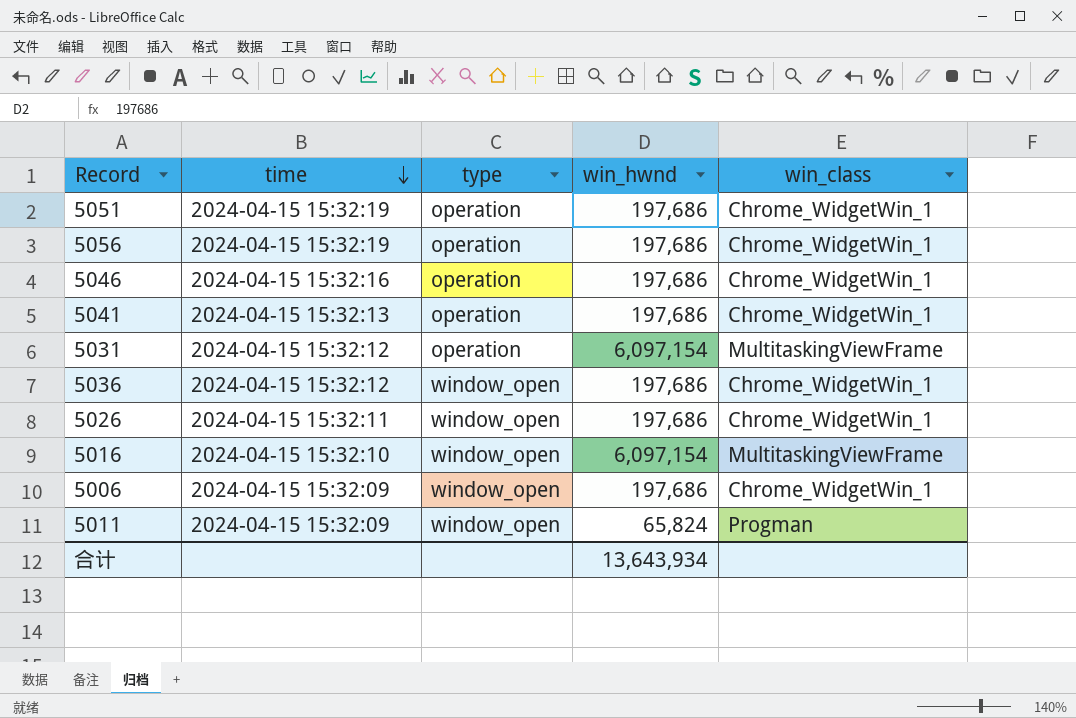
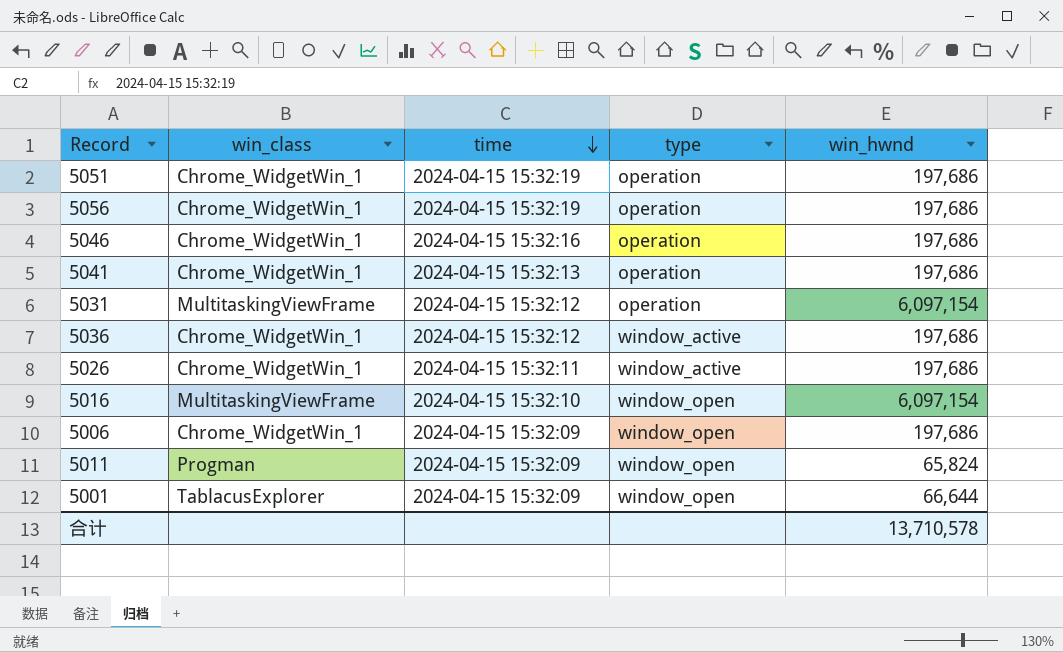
column win_class | position: 5 -> 2
5036 | type: window_open -> window_active
5026 | type: window_open -> window_active
row 5001: none -> TablacusExplorer | 2024-04-15 15:32:09 | window_open | 66,644
合计 | win_hwnd: 13,643,934 -> 13,710,578

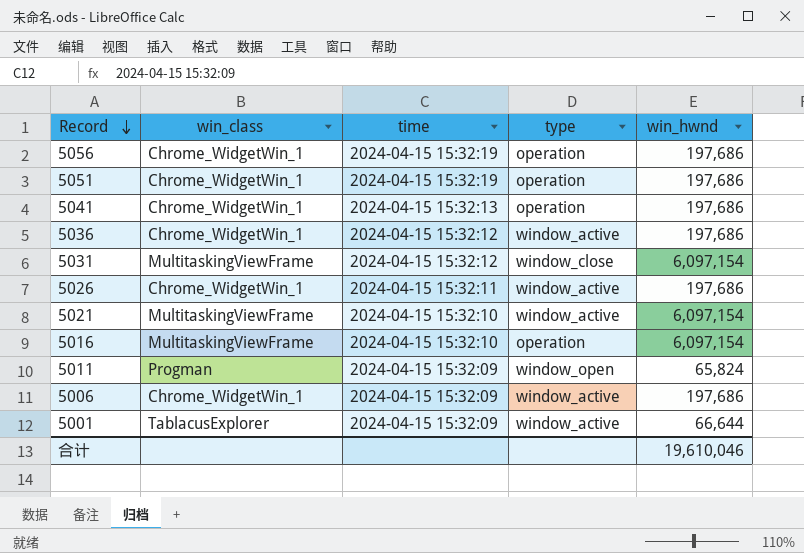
row order: time descending -> Record descending
row 5046: Chrome_WidgetWin_1 | 2024-04-15 15:32:16 | operation | 197,686 -> none
5031 | type: operation -> window_close
row 5021: none -> MultitaskingViewFrame | 2024-04-15 15:32:10 | window_active | 6,097,154
5016 | type: window_open -> operation
5006 | type: window_open -> window_active
5001 | type: window_open -> window_active
合计 | win_hwnd: 13,710,578 -> 19,610,046

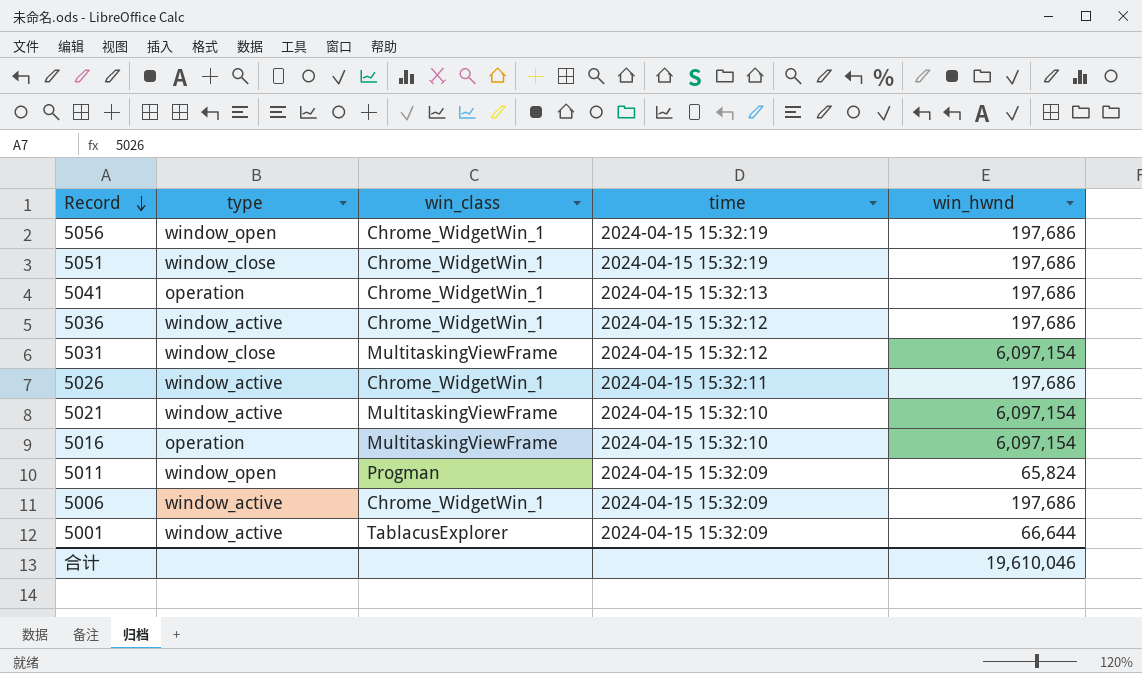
column type | position: 4 -> 2
5056 | type: operation -> window_open
5051 | type: operation -> window_close

